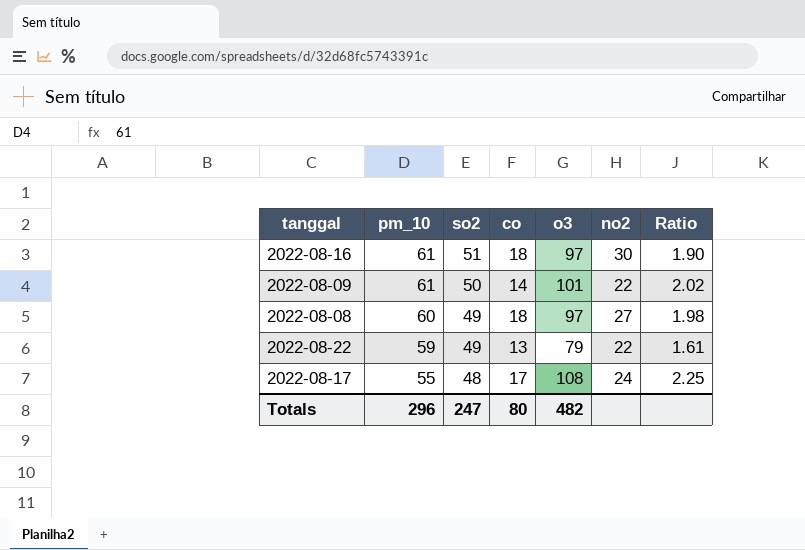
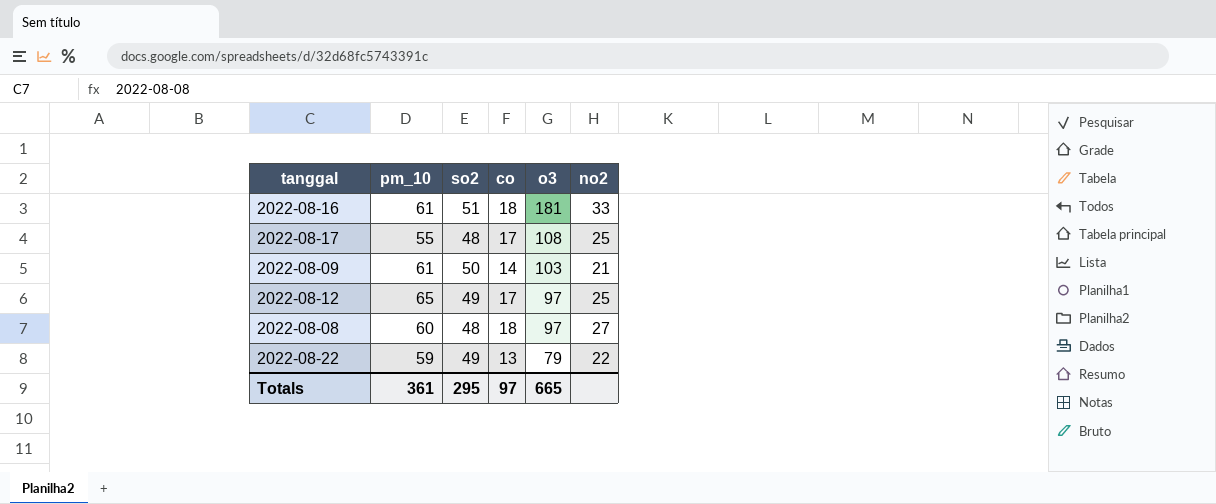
row order: pm_10 descending -> o3 descending
column Ratio | formula: [o3] / [so2] -> none
2022-08-16 | o3: 97 -> 181
2022-08-16 | no2: 30 -> 33
2022-08-17 | no2: 24 -> 25
2022-08-09 | o3: 101 -> 103
2022-08-09 | no2: 22 -> 21
row 2022-08-12: none -> 65 | 49 | 17 | 97 | 25
2022-08-08 | so2: 49 -> 48
Totals | pm_10: 296 -> 361
Totals | so2: 247 -> 295
Totals | co: 80 -> 97
Totals | o3: 482 -> 665

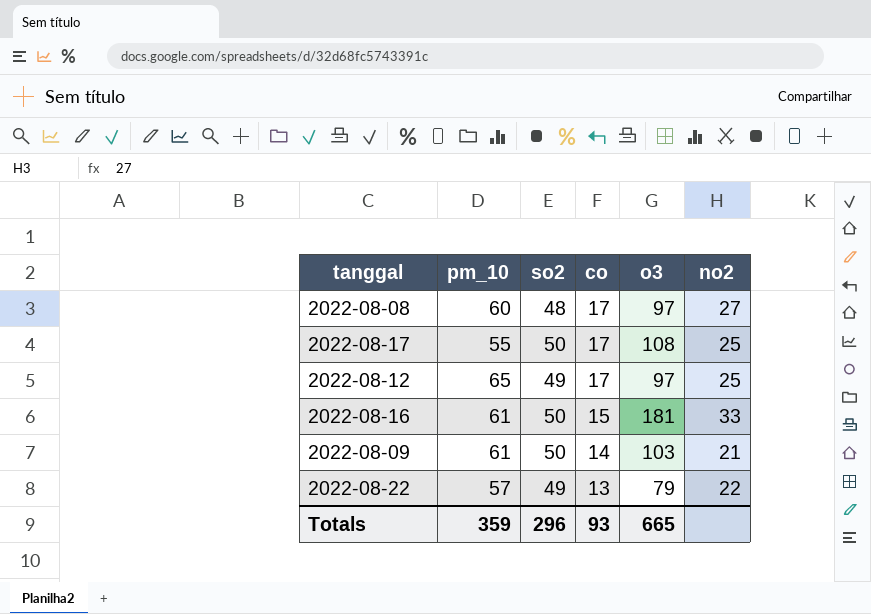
row order: o3 descending -> co descending
2022-08-08 | co: 18 -> 17
2022-08-17 | so2: 48 -> 50
2022-08-16 | so2: 51 -> 50
2022-08-16 | co: 18 -> 15
2022-08-22 | pm_10: 59 -> 57
Totals | pm_10: 361 -> 359
Totals | so2: 295 -> 296
Totals | co: 97 -> 93

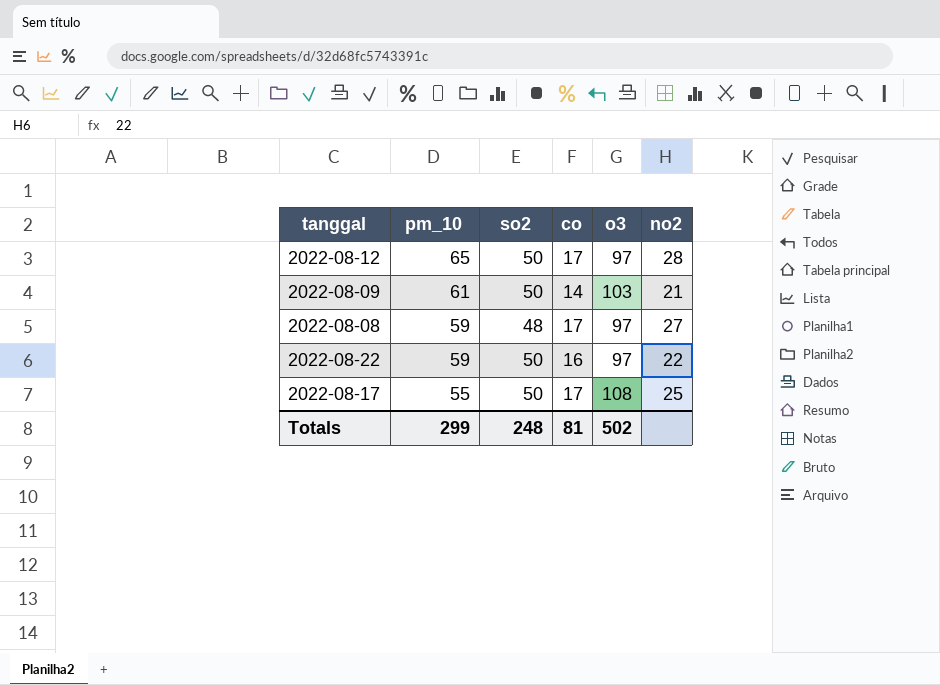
row order: co descending -> pm_10 descending
row 2022-08-16: 61 | 50 | 15 | 181 | 33 -> none
2022-08-12 | so2: 49 -> 50
2022-08-12 | no2: 25 -> 28
2022-08-08 | pm_10: 60 -> 59
2022-08-22 | pm_10: 57 -> 59
2022-08-22 | so2: 49 -> 50
2022-08-22 | co: 13 -> 16
2022-08-22 | o3: 79 -> 97
Totals | pm_10: 359 -> 299
Totals | so2: 296 -> 248
Totals | co: 93 -> 81
Totals | o3: 665 -> 502

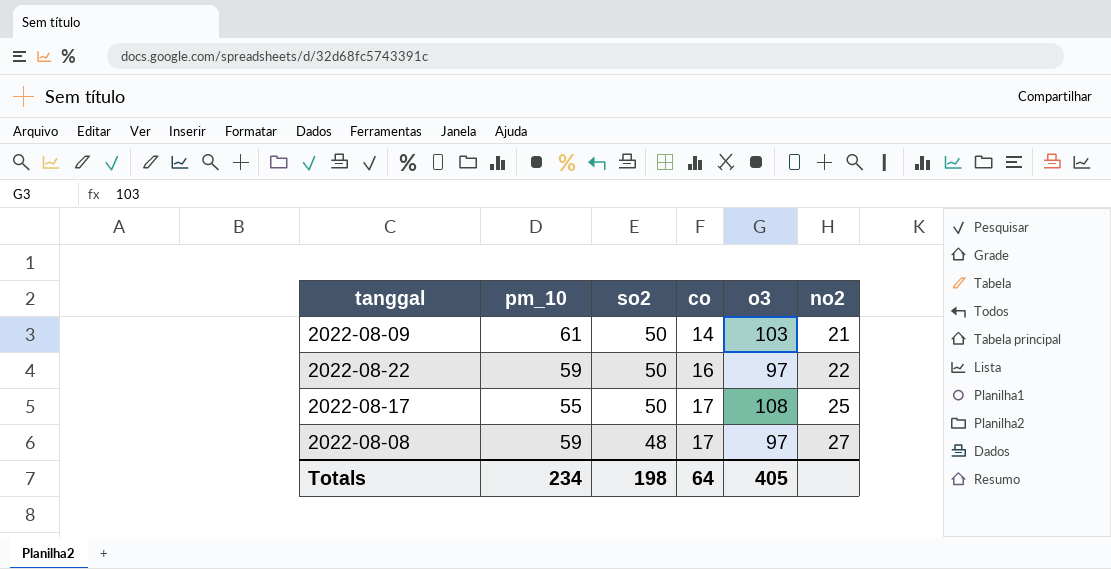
row order: pm_10 descending -> so2 descending
row 2022-08-12: 65 | 50 | 17 | 97 | 28 -> none
Totals | pm_10: 299 -> 234
Totals | so2: 248 -> 198
Totals | co: 81 -> 64
Totals | o3: 502 -> 405

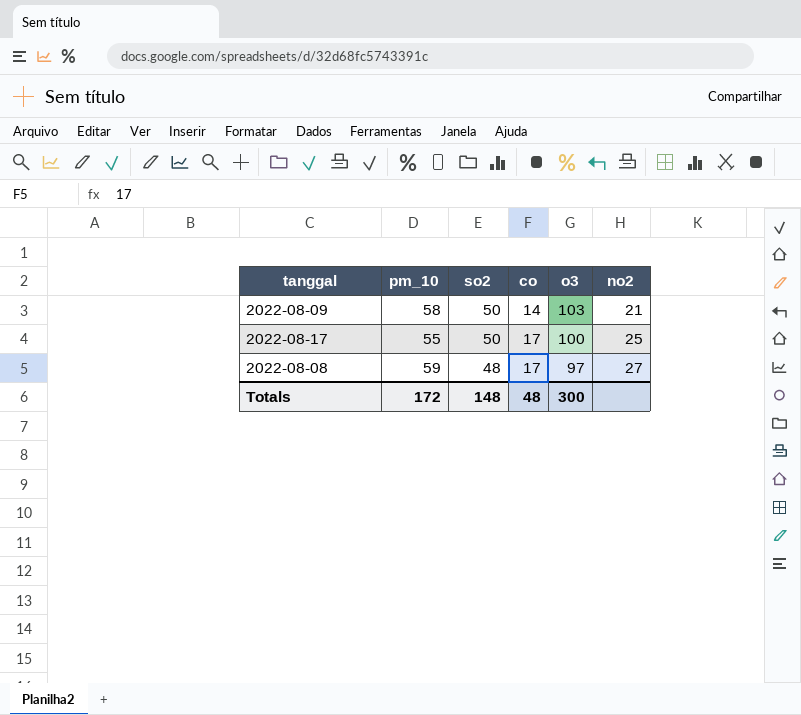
row 2022-08-22: 59 | 50 | 16 | 97 | 22 -> none
2022-08-09 | pm_10: 61 -> 58
2022-08-17 | o3: 108 -> 100
Totals | pm_10: 234 -> 172
Totals | so2: 198 -> 148
Totals | co: 64 -> 48
Totals | o3: 405 -> 300

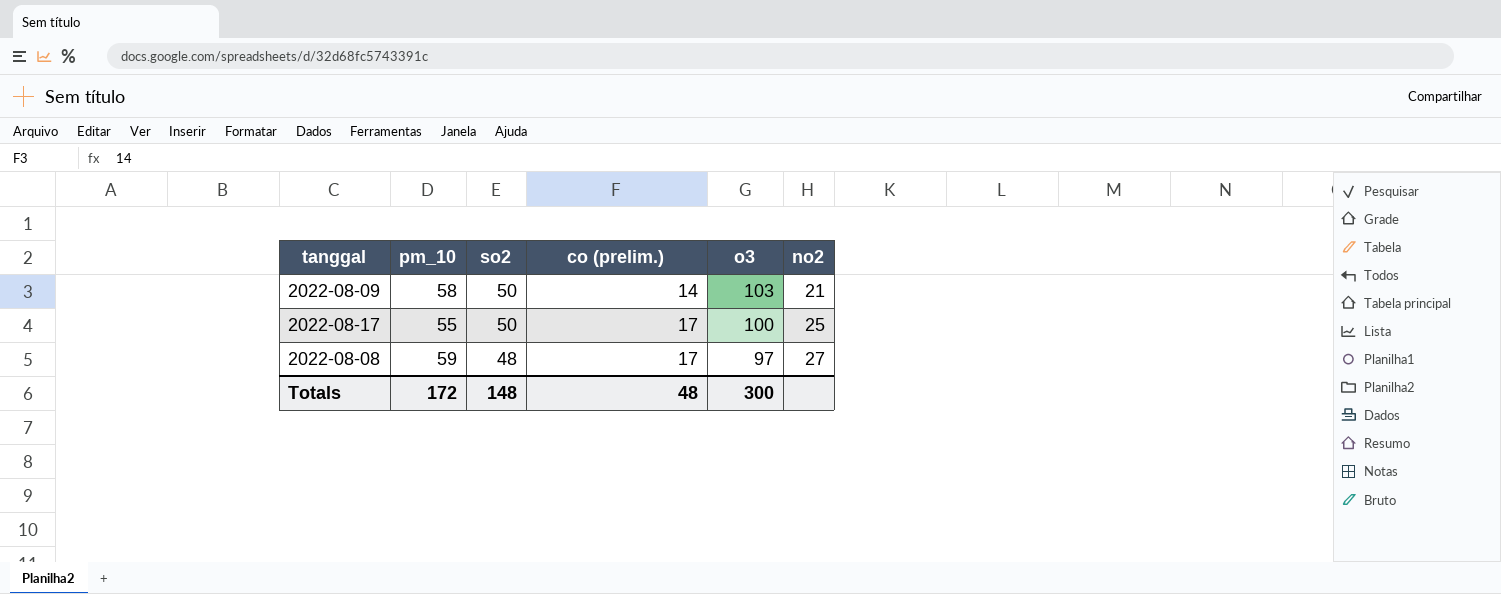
column name: co -> co (prelim.)

